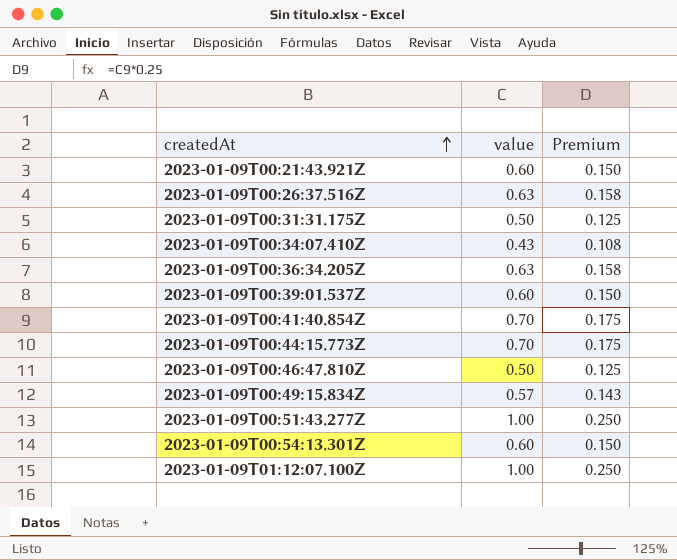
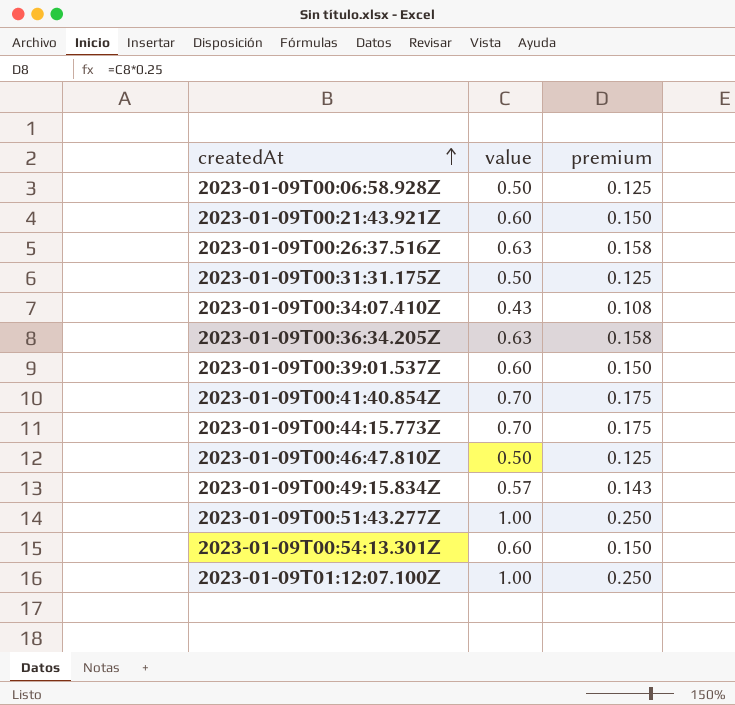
column name: Premium -> premium
row 2023-01-09T00:06:58.928Z: none -> 0.50 | 0.125

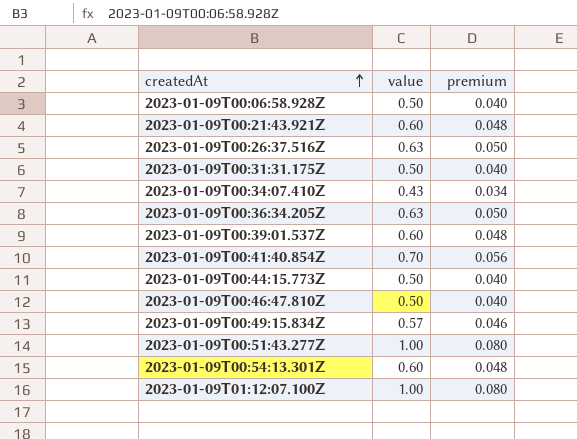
column premium | formula: [value] * 0.25 -> [value] * 0.08
2023-01-09T00:44:15.773Z | value: 0.70 -> 0.50

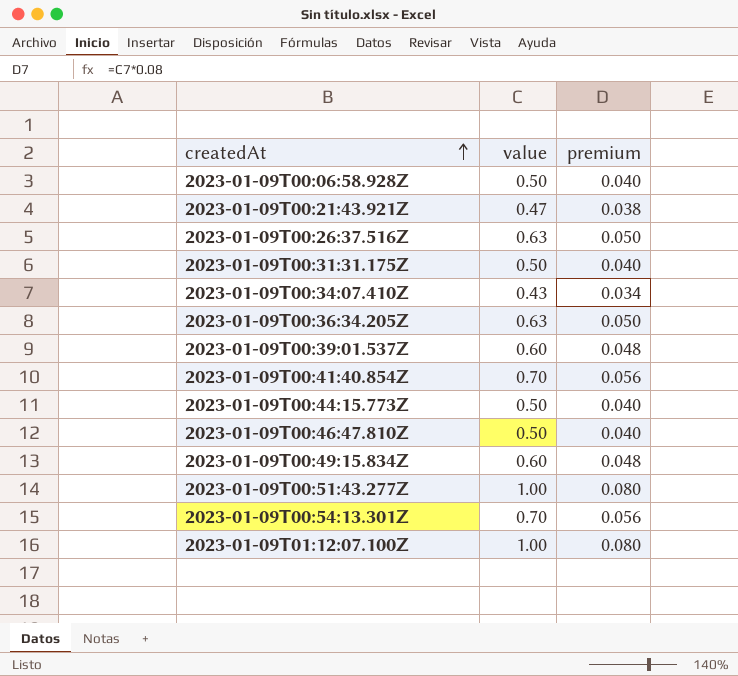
2023-01-09T00:21:43.921Z | value: 0.60 -> 0.47
2023-01-09T00:21:43.921Z | premium: 0.048 -> 0.038
2023-01-09T00:49:15.834Z | value: 0.57 -> 0.60
2023-01-09T00:49:15.834Z | premium: 0.046 -> 0.048
2023-01-09T00:54:13.301Z | value: 0.60 -> 0.70
2023-01-09T00:54:13.301Z | premium: 0.048 -> 0.056

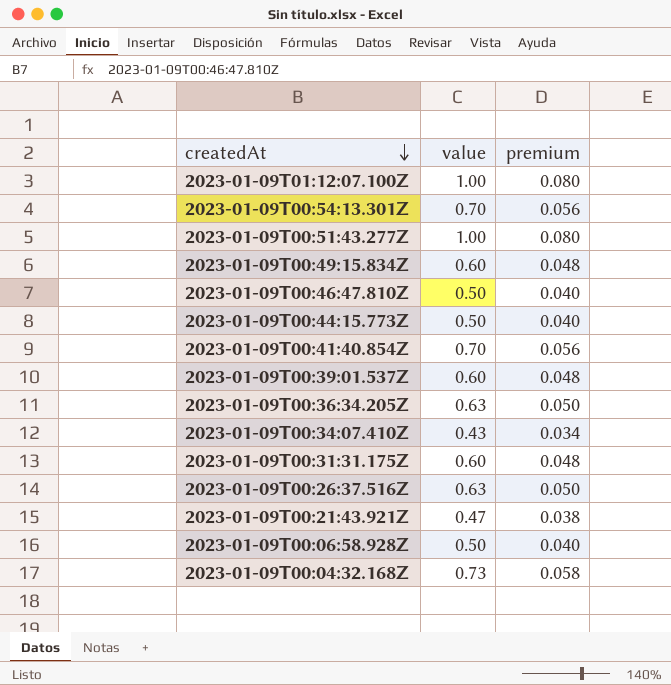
row order: createdAt ascending -> createdAt descending
2023-01-09T00:31:31.175Z | value: 0.50 -> 0.60
2023-01-09T00:31:31.175Z | premium: 0.040 -> 0.048
row 2023-01-09T00:04:32.168Z: none -> 0.73 | 0.058

